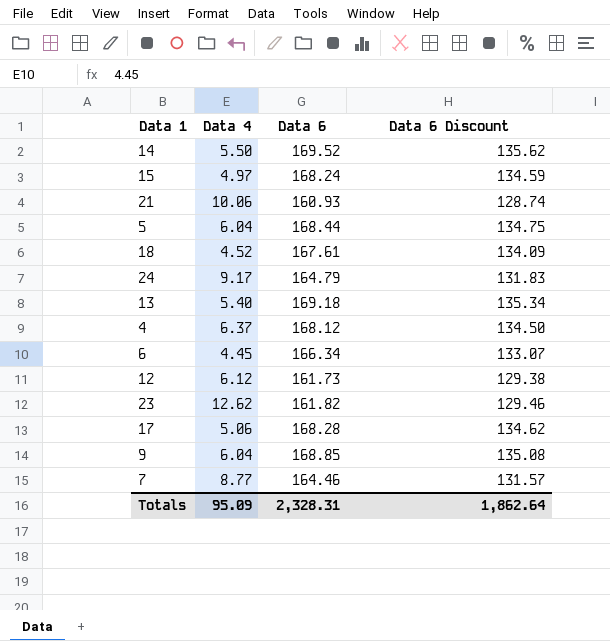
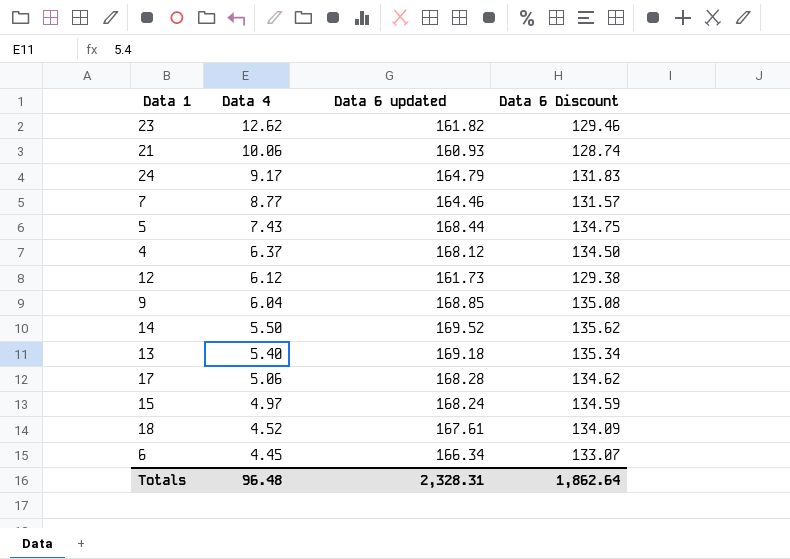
row order: none -> Data 4 descending
column name: Data 6 -> Data 6 updated
5 | Data 4: 6.04 -> 7.43
Totals | Data 4: 95.09 -> 96.48

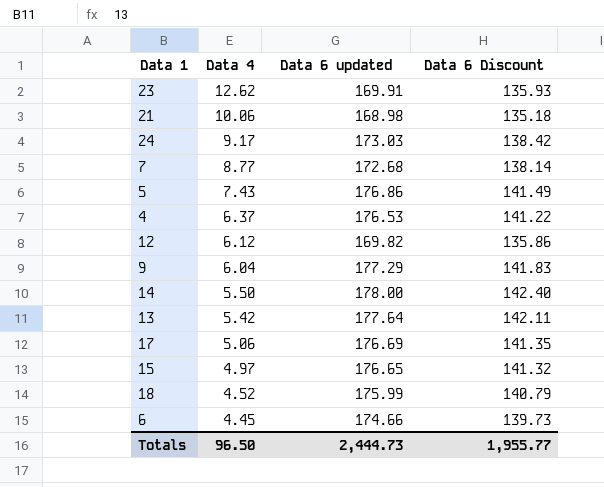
23 | Data 6 updated: 161.82 -> 169.91
23 | Data 6 Discount: 129.46 -> 135.93
21 | Data 6 updated: 160.93 -> 168.98
21 | Data 6 Discount: 128.74 -> 135.18
24 | Data 6 updated: 164.79 -> 173.03
24 | Data 6 Discount: 131.83 -> 138.42
7 | Data 6 updated: 164.46 -> 172.68
7 | Data 6 Discount: 131.57 -> 138.14
5 | Data 6 updated: 168.44 -> 176.86
5 | Data 6 Discount: 134.75 -> 141.49
4 | Data 6 updated: 168.12 -> 176.53
4 | Data 6 Discount: 134.50 -> 141.22
12 | Data 6 updated: 161.73 -> 169.82
12 | Data 6 Discount: 129.38 -> 135.86
9 | Data 6 updated: 168.85 -> 177.29
9 | Data 6 Discount: 135.08 -> 141.83
14 | Data 6 updated: 169.52 -> 178.00
14 | Data 6 Discount: 135.62 -> 142.40
13 | Data 4: 5.40 -> 5.42
13 | Data 6 updated: 169.18 -> 177.64
13 | Data 6 Discount: 135.34 -> 142.11
17 | Data 6 updated: 168.28 -> 176.69
17 | Data 6 Discount: 134.62 -> 141.35
15 | Data 6 updated: 168.24 -> 176.65
15 | Data 6 Discount: 134.59 -> 141.32
18 | Data 6 updated: 167.61 -> 175.99
18 | Data 6 Discount: 134.09 -> 140.79
6 | Data 6 updated: 166.34 -> 174.66
6 | Data 6 Discount: 133.07 -> 139.73
Totals | Data 4: 96.48 -> 96.50
Totals | Data 6 updated: 2,328.31 -> 2,444.73
Totals | Data 6 Discount: 1,862.64 -> 1,955.77

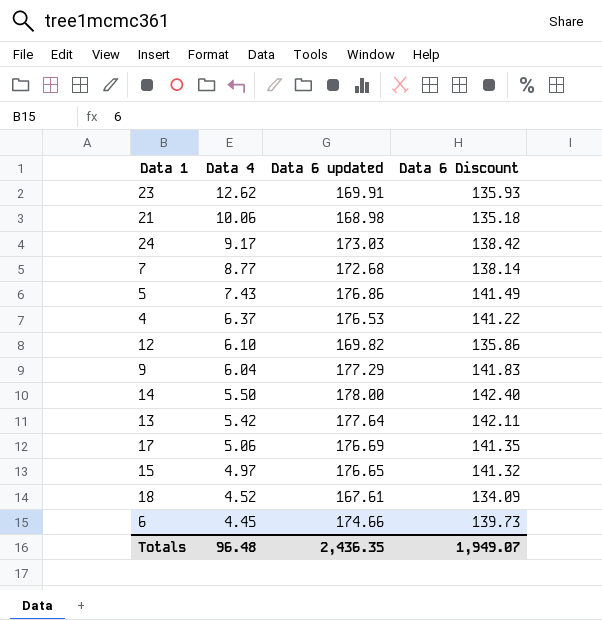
12 | Data 4: 6.12 -> 6.10
18 | Data 6 updated: 175.99 -> 167.61
18 | Data 6 Discount: 140.79 -> 134.09
Totals | Data 4: 96.50 -> 96.48
Totals | Data 6 updated: 2,444.73 -> 2,436.35
Totals | Data 6 Discount: 1,955.77 -> 1,949.07

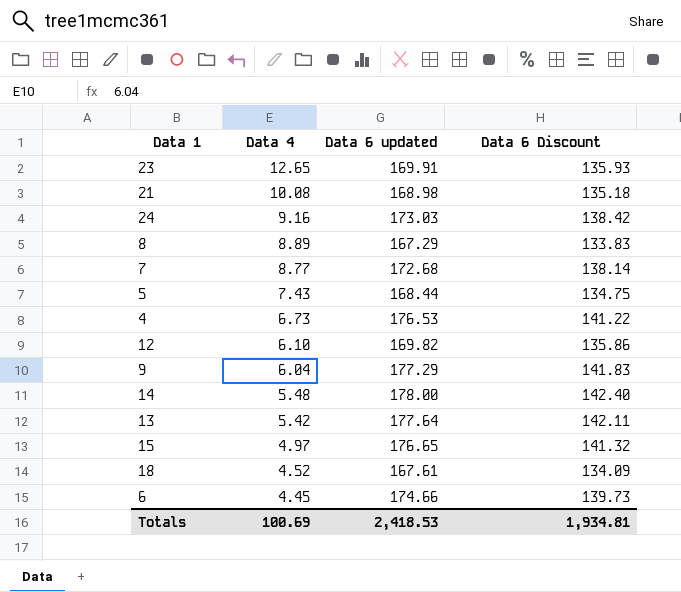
row 17: 5.06 | 176.69 | 141.35 -> none
23 | Data 4: 12.62 -> 12.65
21 | Data 4: 10.06 -> 10.08
24 | Data 4: 9.17 -> 9.16
row 8: none -> 8.89 | 167.29 | 133.83
5 | Data 6 updated: 176.86 -> 168.44
5 | Data 6 Discount: 141.49 -> 134.75
4 | Data 4: 6.37 -> 6.73
14 | Data 4: 5.50 -> 5.48
Totals | Data 4: 96.48 -> 100.69
Totals | Data 6 updated: 2,436.35 -> 2,418.53
Totals | Data 6 Discount: 1,949.07 -> 1,934.81

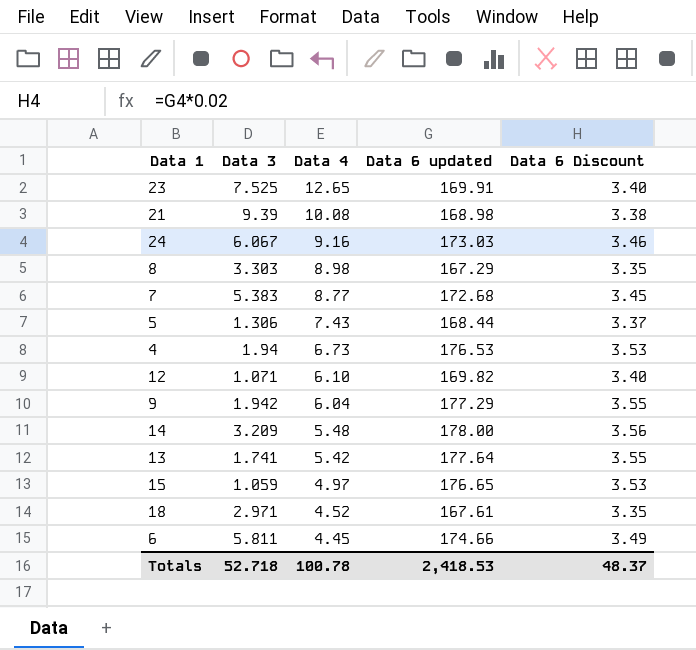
column Data 3 | position: none -> 2
column Data 6 Discount | formula: [Data 6 updated] * 0.8 -> [Data 6 updated] * 0.02
8 | Data 4: 8.89 -> 8.98
Totals | Data 4: 100.69 -> 100.78
Totals | Data 6 Discount: 1,934.81 -> 48.37

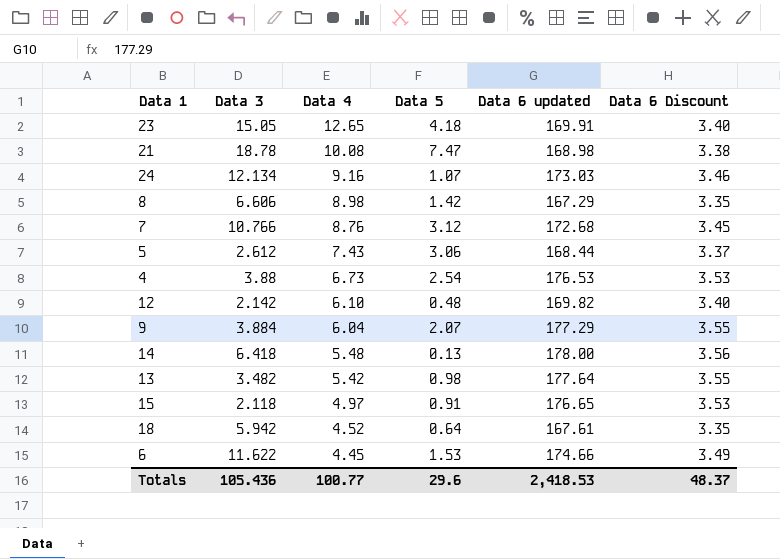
column Data 5 | position: none -> 4
23 | Data 3: 7.525 -> 15.05
21 | Data 3: 9.39 -> 18.78
24 | Data 3: 6.067 -> 12.134
8 | Data 3: 3.303 -> 6.606
7 | Data 3: 5.383 -> 10.766
7 | Data 4: 8.77 -> 8.76
5 | Data 3: 1.306 -> 2.612
4 | Data 3: 1.94 -> 3.88
12 | Data 3: 1.071 -> 2.142
9 | Data 3: 1.942 -> 3.884
14 | Data 3: 3.209 -> 6.418
13 | Data 3: 1.741 -> 3.482
15 | Data 3: 1.059 -> 2.118
18 | Data 3: 2.971 -> 5.942
6 | Data 3: 5.811 -> 11.622
Totals | Data 3: 52.718 -> 105.436
Totals | Data 4: 100.78 -> 100.77

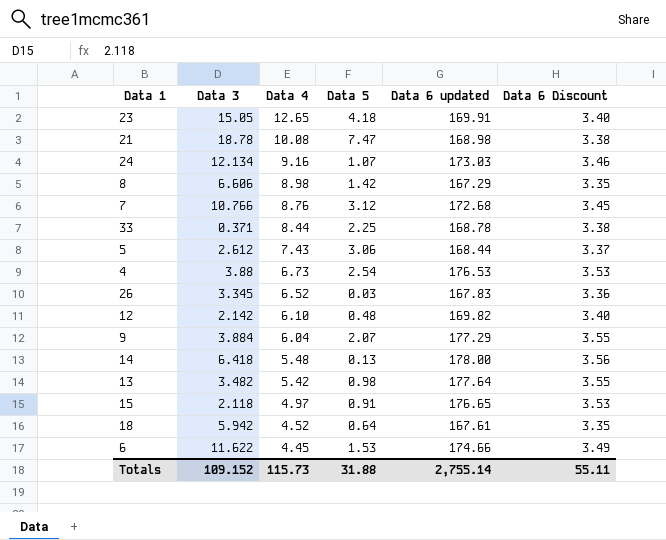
row 33: none -> 0.371 | 8.44 | 2.25 | 168.78 | 3.38
row 26: none -> 3.345 | 6.52 | 0.03 | 167.83 | 3.36
Totals | Data 3: 105.436 -> 109.152
Totals | Data 4: 100.77 -> 115.73
Totals | Data 5: 29.6 -> 31.88
Totals | Data 6 updated: 2,418.53 -> 2,755.14
Totals | Data 6 Discount: 48.37 -> 55.11

